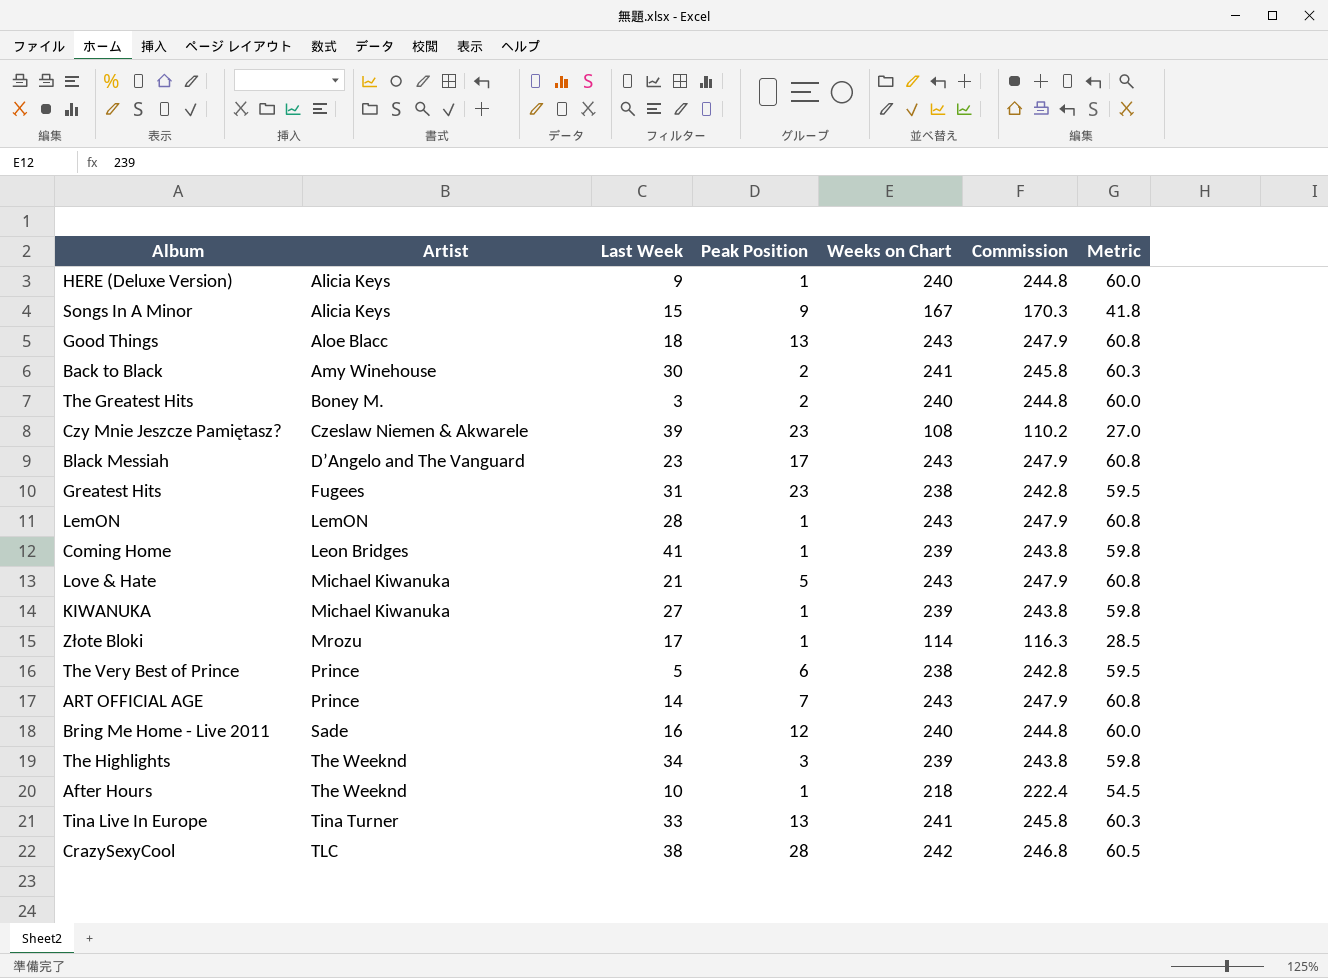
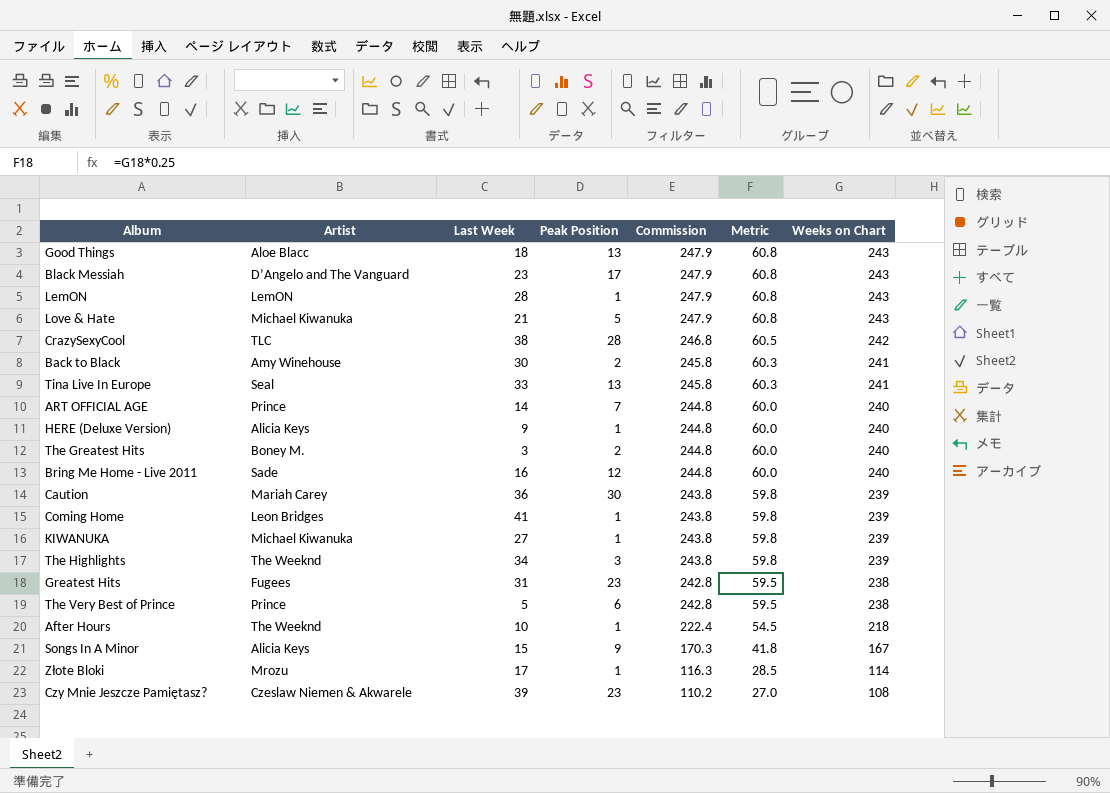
row order: Artist ascending -> Commission descending
column Weeks on Chart | position: 5 -> 7
Tina Live In Europe | Artist: Tina Turner -> Seal
ART OFFICIAL AGE | Commission: 247.9 -> 244.8
ART OFFICIAL AGE | Metric: 60.8 -> 60.0
ART OFFICIAL AGE | Weeks on Chart: 243 -> 240
row Caution: none -> Mariah Carey | 36 | 30 | 243.8 | 59.8 | 239

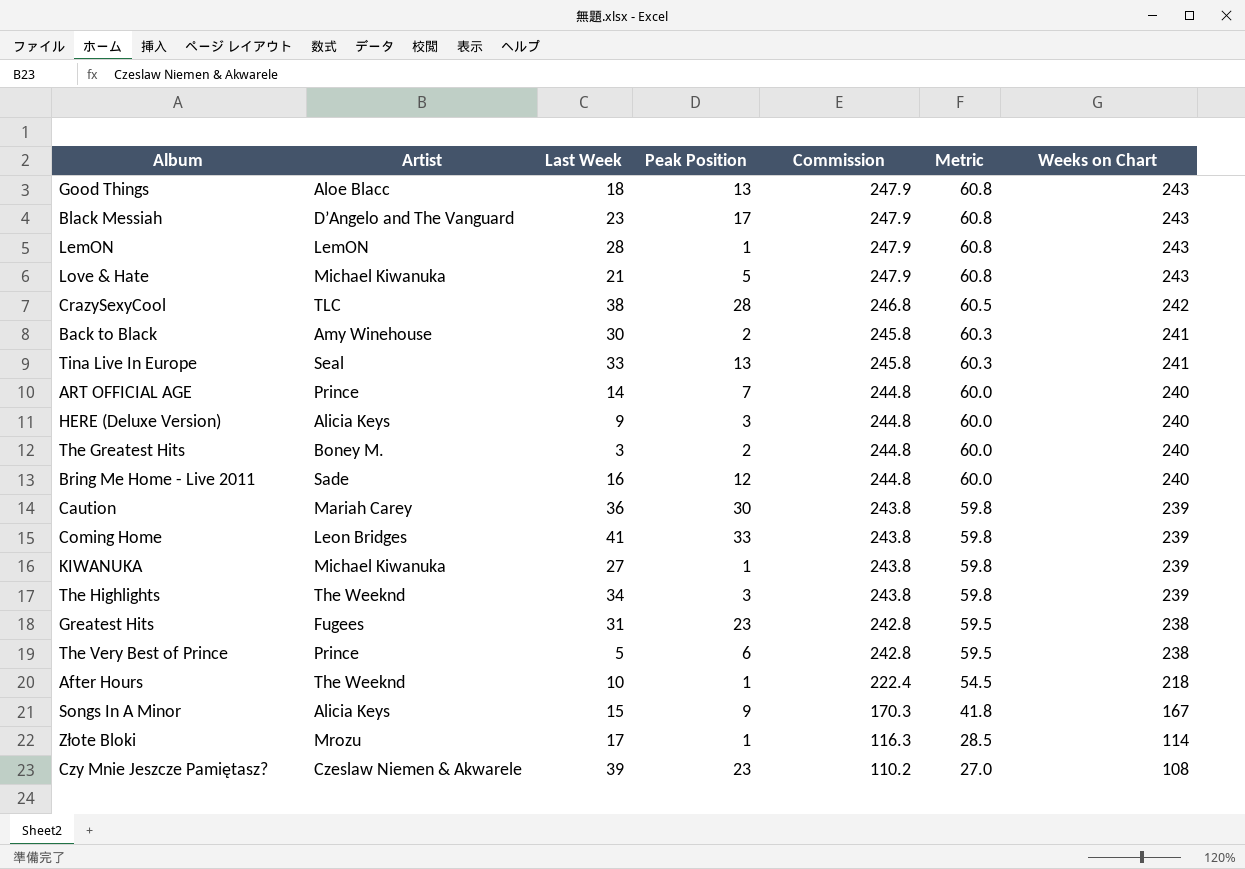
HERE (Deluxe Version) | Peak Position: 1 -> 3
Coming Home | Peak Position: 1 -> 33

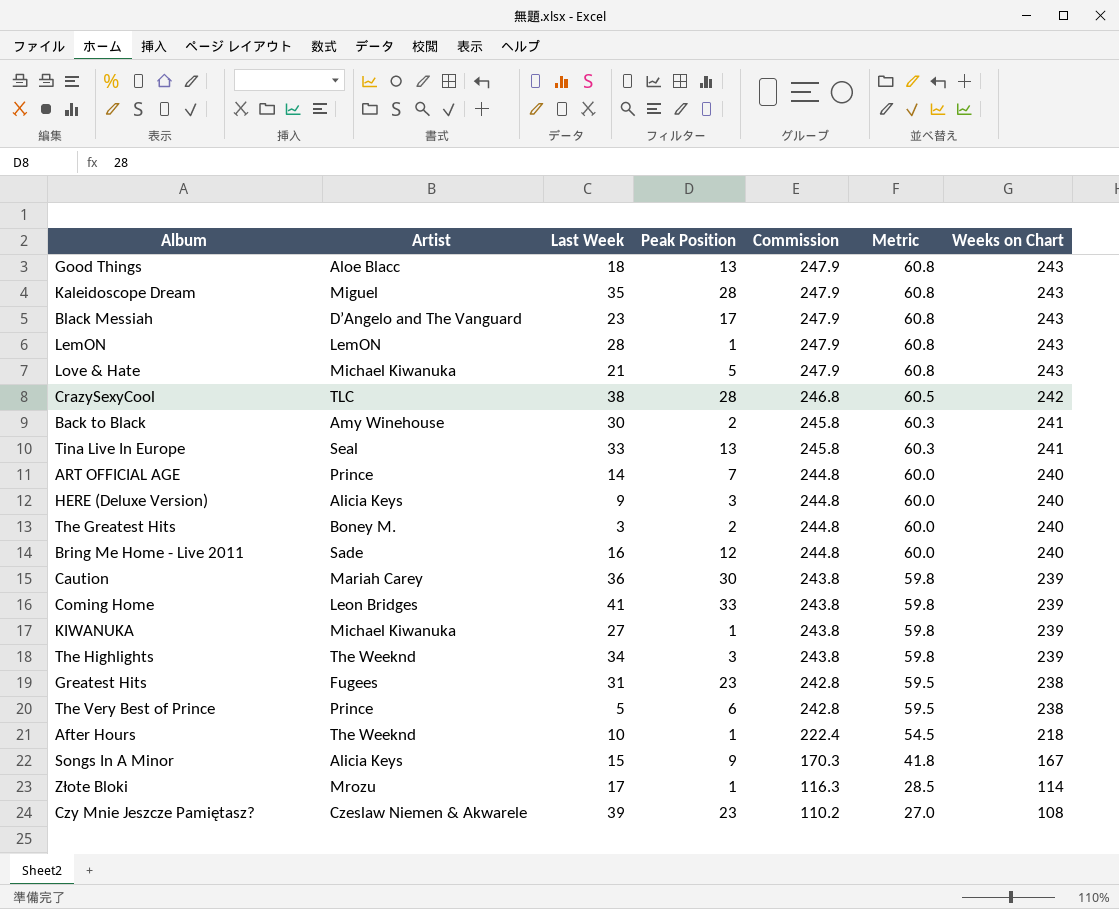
row Kaleidoscope Dream: none -> Miguel | 35 | 28 | 247.9 | 60.8 | 243

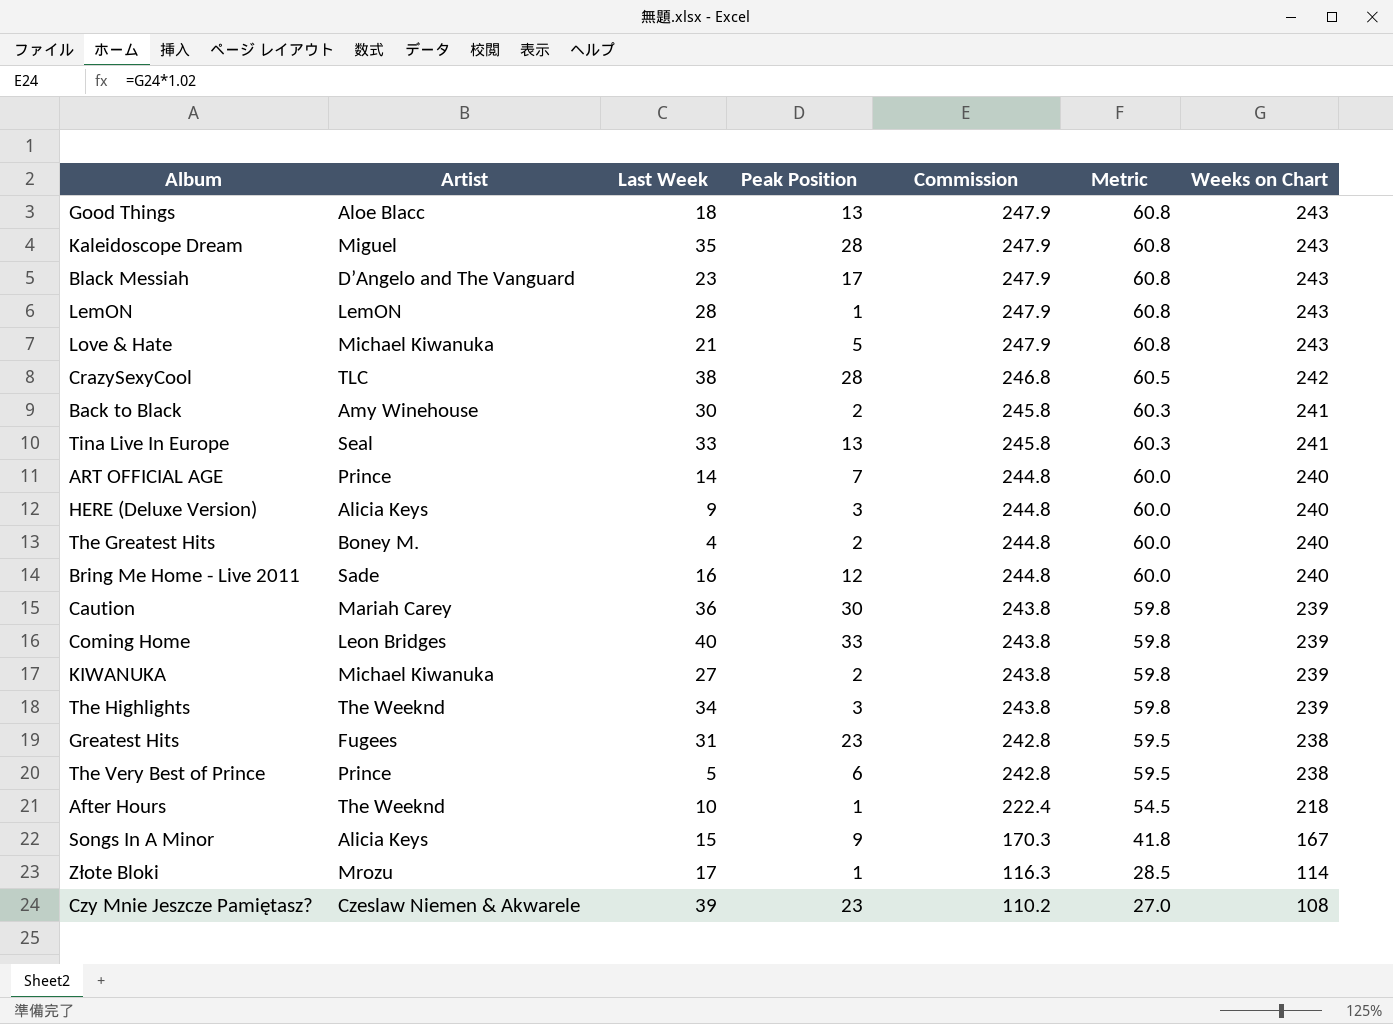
The Greatest Hits | Last Week: 3 -> 4
Coming Home | Last Week: 41 -> 40
KIWANUKA | Peak Position: 1 -> 2

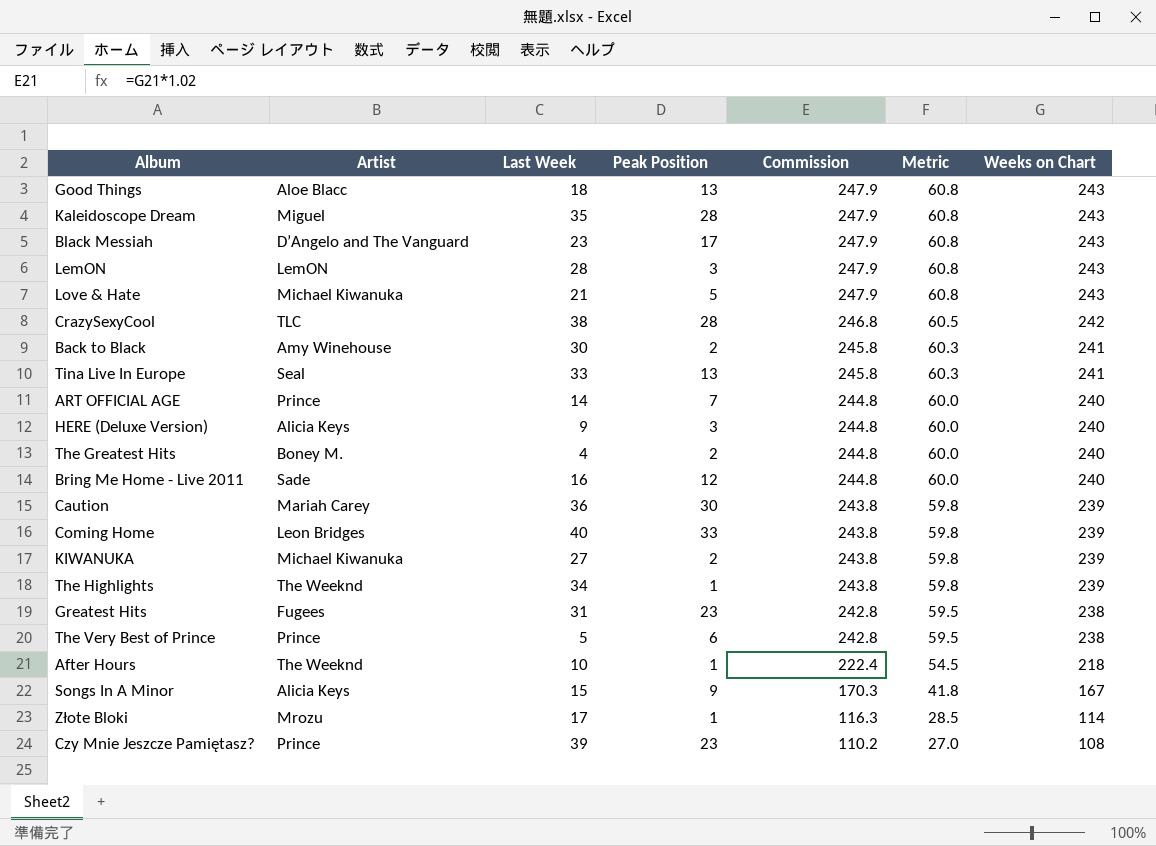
LemON | Peak Position: 1 -> 3
The Highlights | Peak Position: 3 -> 1
Czy Mnie Jeszcze Pamiętasz? | Artist: Czeslaw Niemen & Akwarele -> Prince

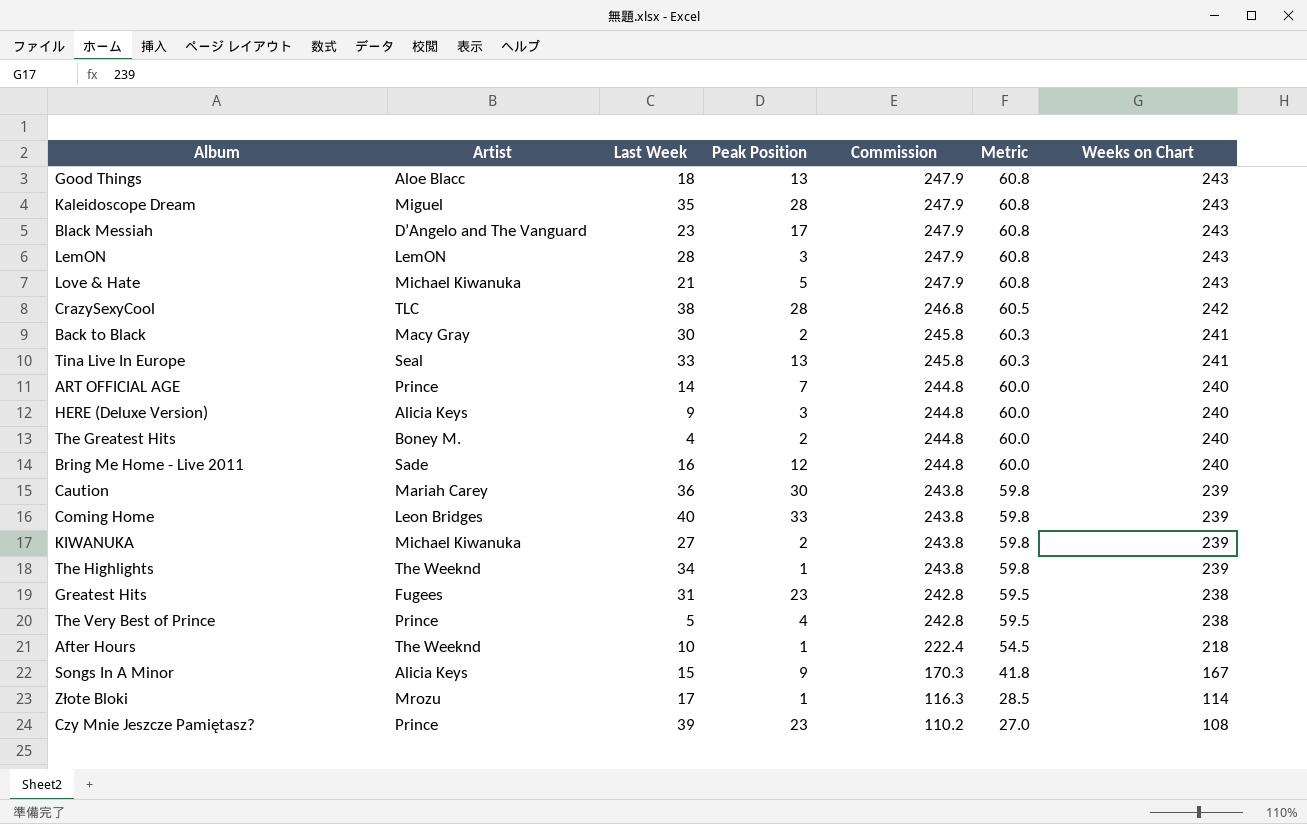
Back to Black | Artist: Amy Winehouse -> Macy Gray
The Very Best of Prince | Peak Position: 6 -> 4

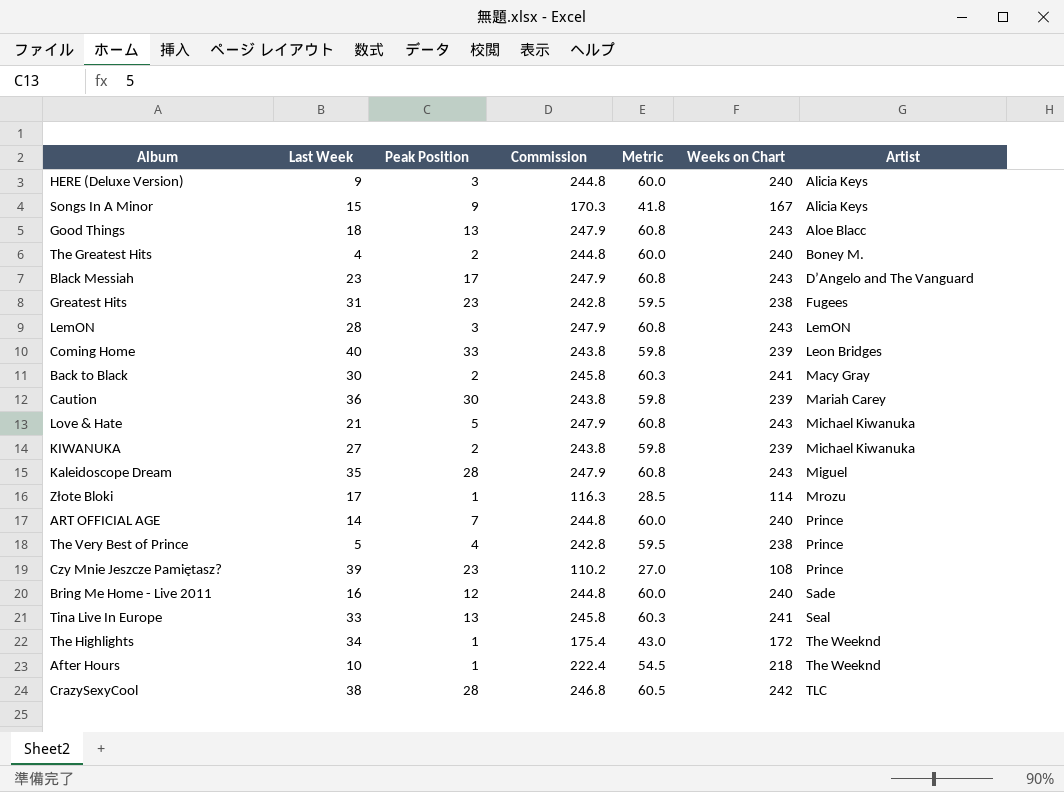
row order: Commission descending -> Artist ascending
column Artist | position: 2 -> 7
The Highlights | Commission: 243.8 -> 175.4
The Highlights | Metric: 59.8 -> 43.0
The Highlights | Weeks on Chart: 239 -> 172

